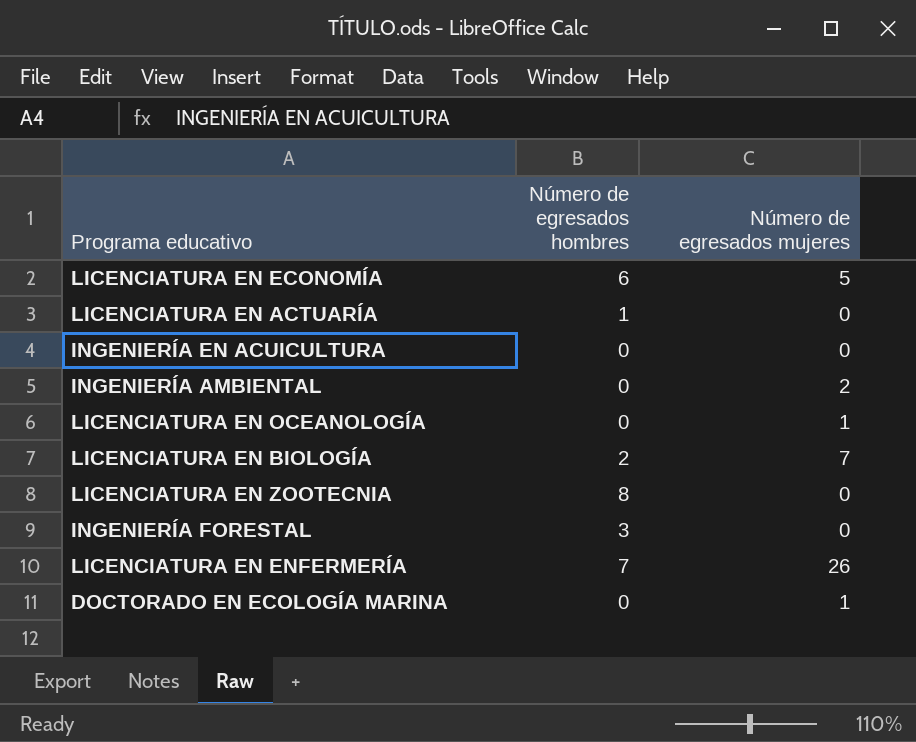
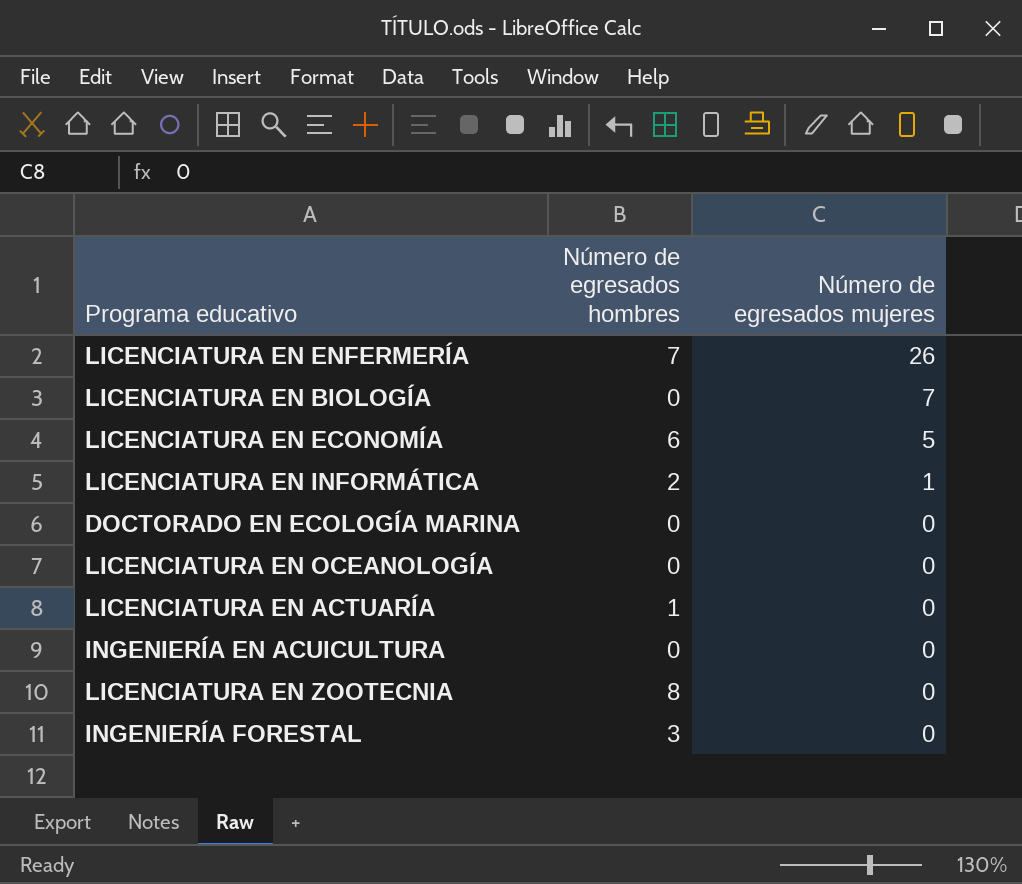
row order: none -> Número de egresados mujeres descending
row INGENIERÍA AMBIENTAL: 0 | 2 -> none
LICENCIATURA EN BIOLOGÍA | Número de egresados hombres: 2 -> 0
row LICENCIATURA EN INFORMÁTICA: none -> 2 | 1
DOCTORADO EN ECOLOGÍA MARINA | Número de egresados mujeres: 1 -> 0
LICENCIATURA EN OCEANOLOGÍA | Número de egresados mujeres: 1 -> 0

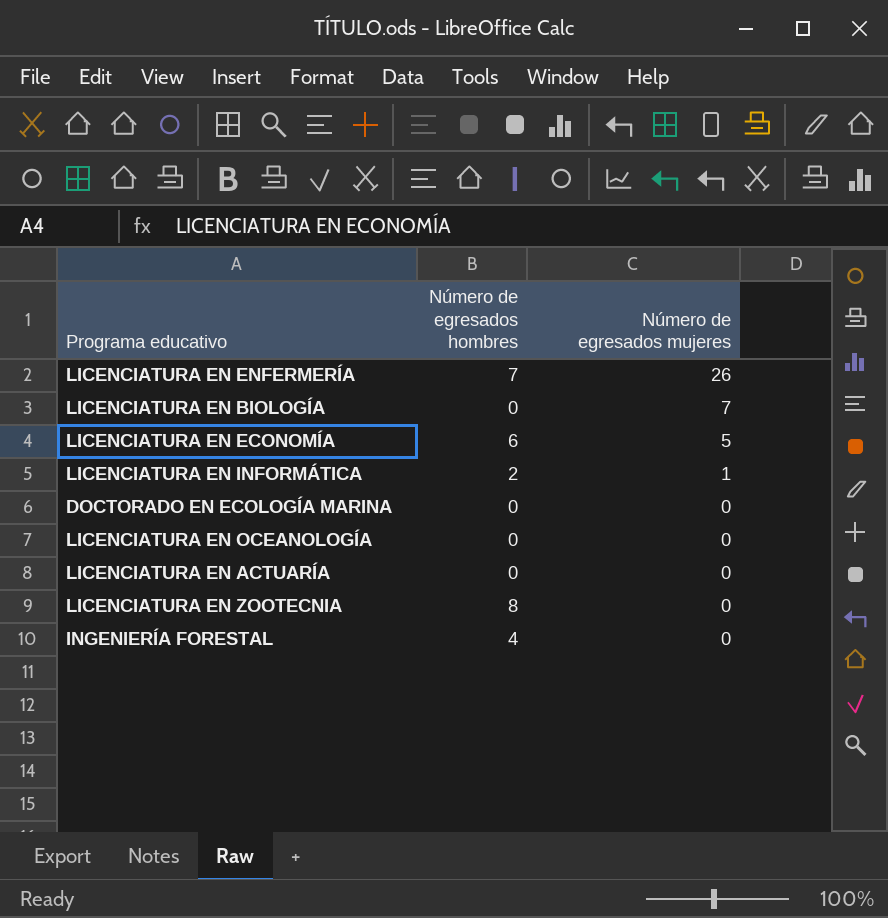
row INGENIERÍA EN ACUICULTURA: 0 | 0 -> none
LICENCIATURA EN ACTUARÍA | Número de egresados hombres: 1 -> 0
INGENIERÍA FORESTAL | Número de egresados hombres: 3 -> 4

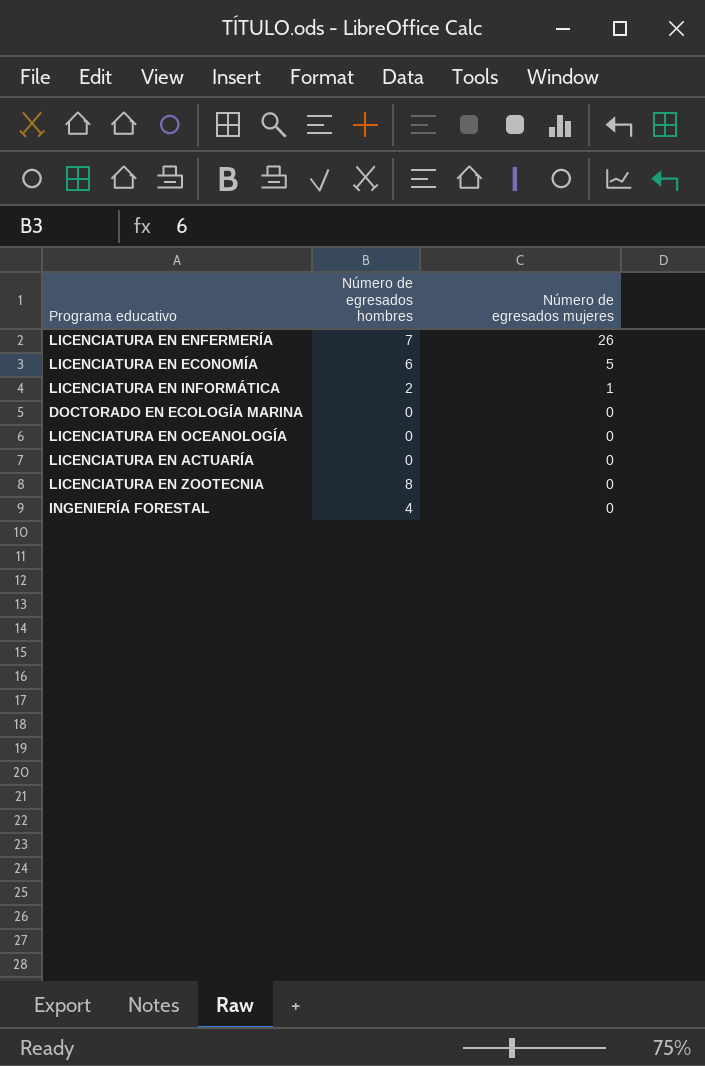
row LICENCIATURA EN BIOLOGÍA: 0 | 7 -> none

